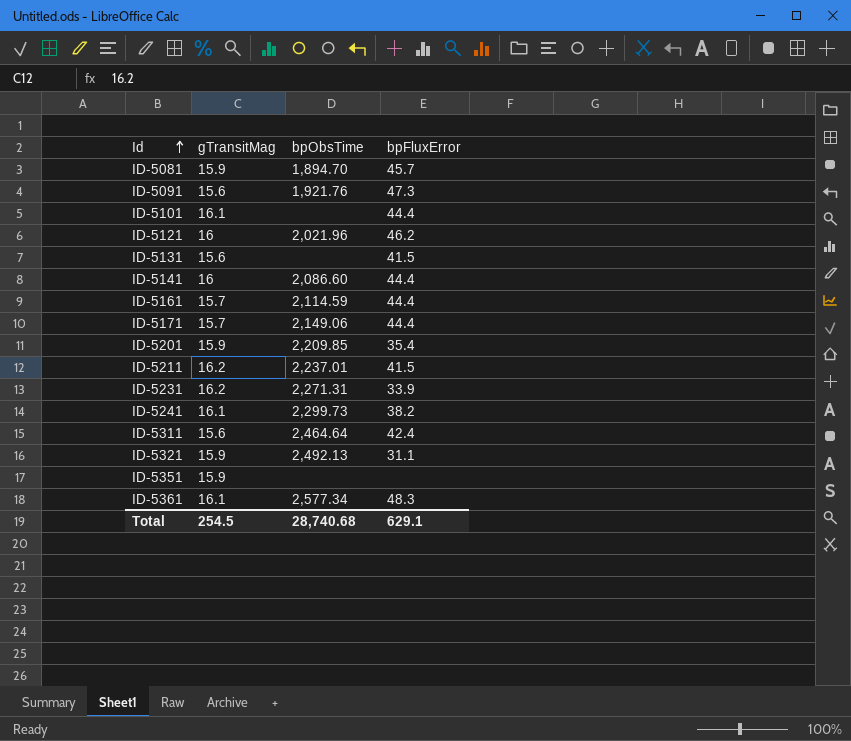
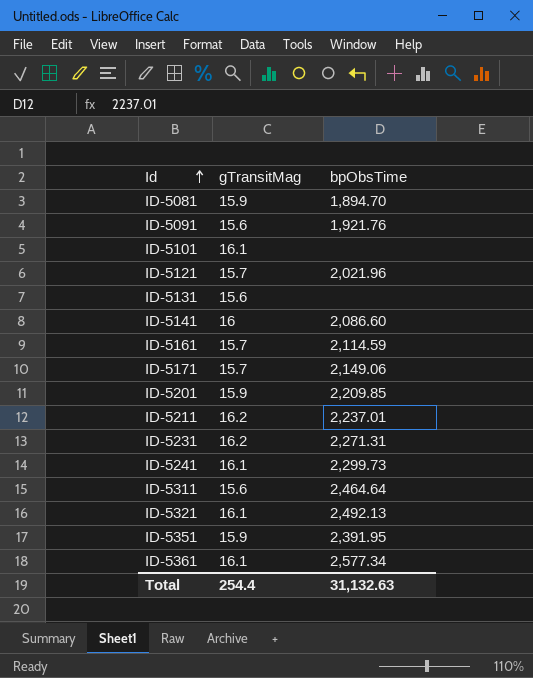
column bpFluxError | position: 4 -> none
ID-5121 | gTransitMag: 16 -> 15.7
ID-5321 | gTransitMag: 15.9 -> 16.1
ID-5351 | bpObsTime: none -> 2,391.95
Total | gTransitMag: 254.5 -> 254.4
Total | bpObsTime: 28,740.68 -> 31,132.63

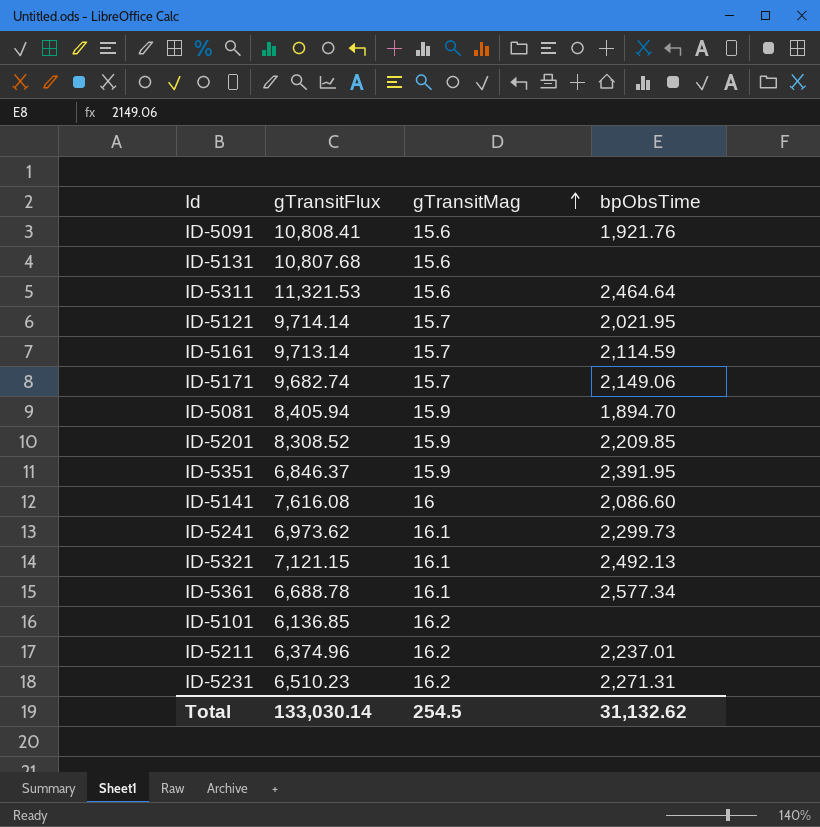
row order: Id ascending -> gTransitMag ascending
column gTransitFlux | position: none -> 2
ID-5121 | bpObsTime: 2,021.96 -> 2,021.95
ID-5101 | gTransitMag: 16.1 -> 16.2
Total | gTransitMag: 254.4 -> 254.5
Total | bpObsTime: 31,132.63 -> 31,132.62

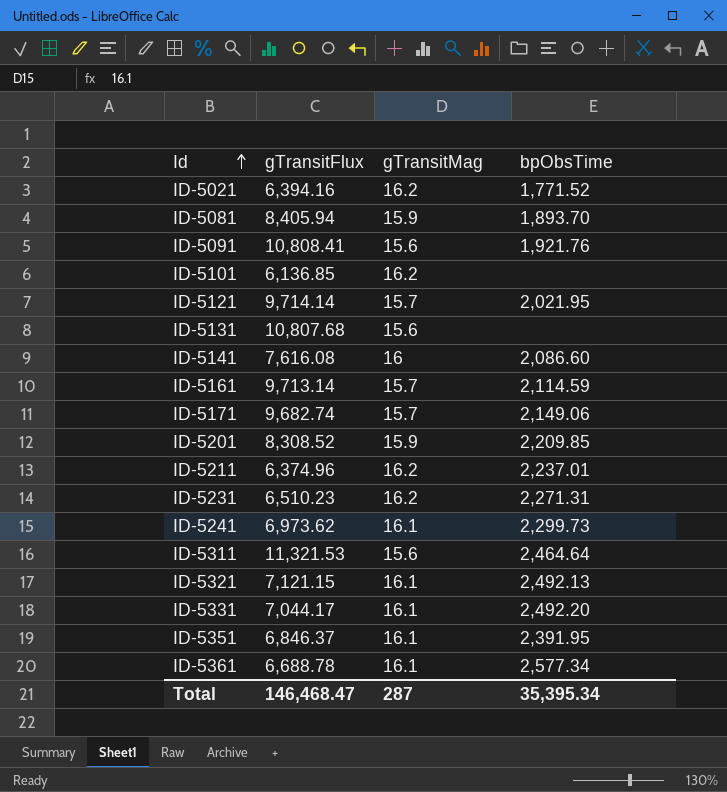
row order: gTransitMag ascending -> Id ascending
row ID-5021: none -> 6,394.16 | 16.2 | 1,771.52
ID-5081 | bpObsTime: 1,894.70 -> 1,893.70
row ID-5331: none -> 7,044.17 | 16.1 | 2,492.20
ID-5351 | gTransitMag: 15.9 -> 16.1
Total | gTransitFlux: 133,030.14 -> 146,468.47
Total | gTransitMag: 254.5 -> 287
Total | bpObsTime: 31,132.62 -> 35,395.34

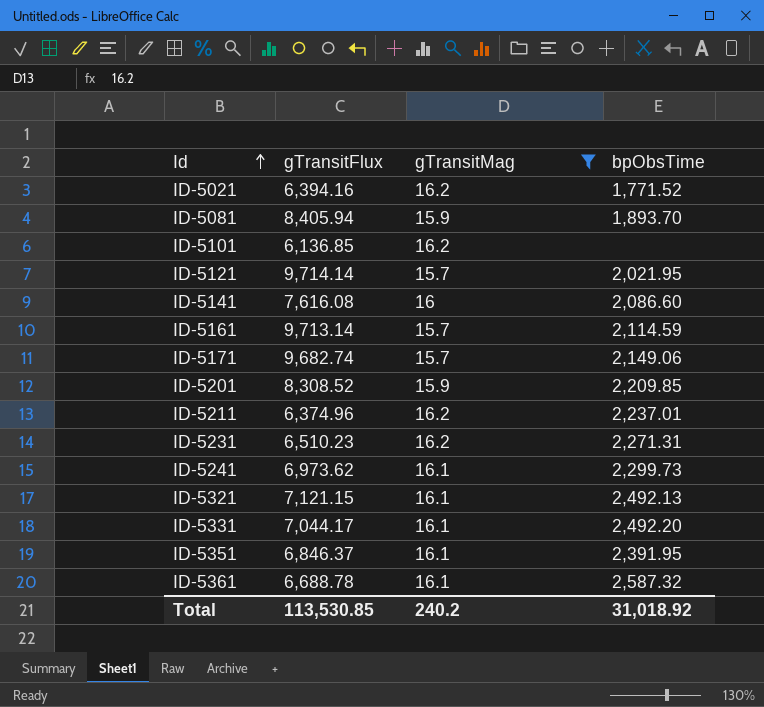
filter: none -> gTransitMag != 15.6
ID-5361 | bpObsTime: 2,577.34 -> 2,587.32
Total | gTransitFlux: 146,468.47 -> 113,530.85
Total | gTransitMag: 287 -> 240.2
Total | bpObsTime: 35,395.34 -> 31,018.92

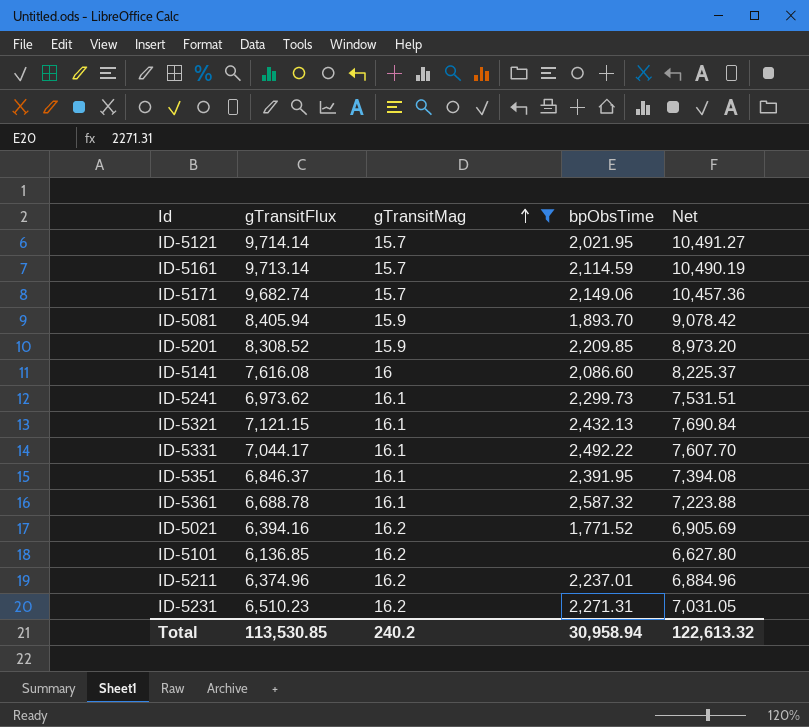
row order: Id ascending -> gTransitMag ascending
column Net | formula: none -> [gTransitFlux] * 1.08
ID-5321 | bpObsTime: 2,492.13 -> 2,432.13
ID-5331 | bpObsTime: 2,492.20 -> 2,492.22
Total | bpObsTime: 31,018.92 -> 30,958.94

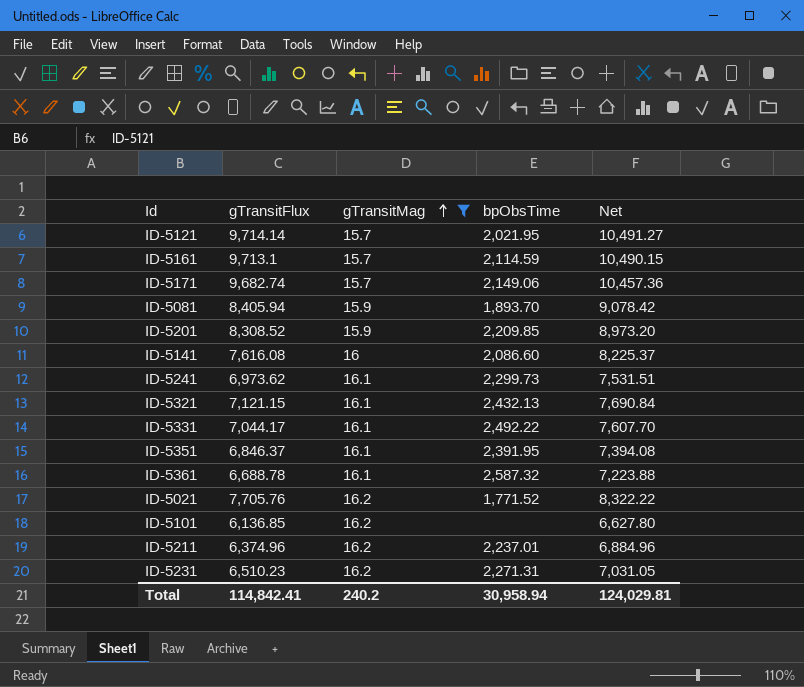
ID-5161 | gTransitFlux: 9,713.14 -> 9,713.1
ID-5161 | Net: 10,490.19 -> 10,490.15
ID-5021 | gTransitFlux: 6,394.16 -> 7,705.76
ID-5021 | Net: 6,905.69 -> 8,322.22
Total | gTransitFlux: 113,530.85 -> 114,842.41
Total | Net: 122,613.32 -> 124,029.81

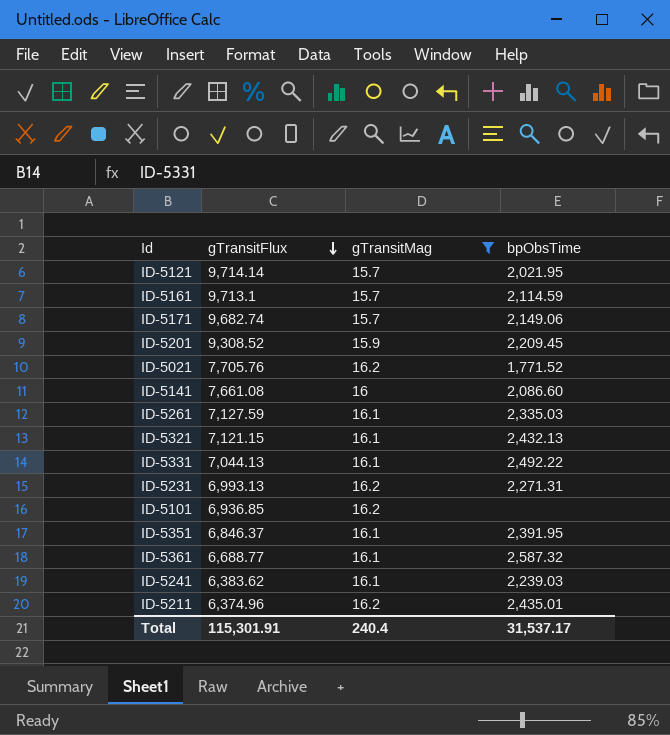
row order: gTransitMag ascending -> gTransitFlux descending
column Net | formula: [gTransitFlux] * 1.08 -> none
row ID-5081: 8,405.94 | 15.9 | 1,893.70 | 9,078.42 -> none
ID-5201 | gTransitFlux: 8,308.52 -> 9,308.52
ID-5201 | bpObsTime: 2,209.85 -> 2,209.45
ID-5141 | gTransitFlux: 7,616.08 -> 7,661.08
row ID-5261: none -> 7,127.59 | 16.1 | 2,335.03
ID-5331 | gTransitFlux: 7,044.17 -> 7,044.13
ID-5231 | gTransitFlux: 6,510.23 -> 6,993.13
ID-5101 | gTransitFlux: 6,136.85 -> 6,936.85
ID-5361 | gTransitFlux: 6,688.78 -> 6,688.77
ID-5241 | gTransitFlux: 6,973.62 -> 6,383.62
ID-5241 | bpObsTime: 2,299.73 -> 2,239.03
ID-5211 | bpObsTime: 2,237.01 -> 2,435.01
Total | gTransitFlux: 114,842.41 -> 115,301.91
Total | gTransitMag: 240.2 -> 240.4
Total | bpObsTime: 30,958.94 -> 31,537.17

